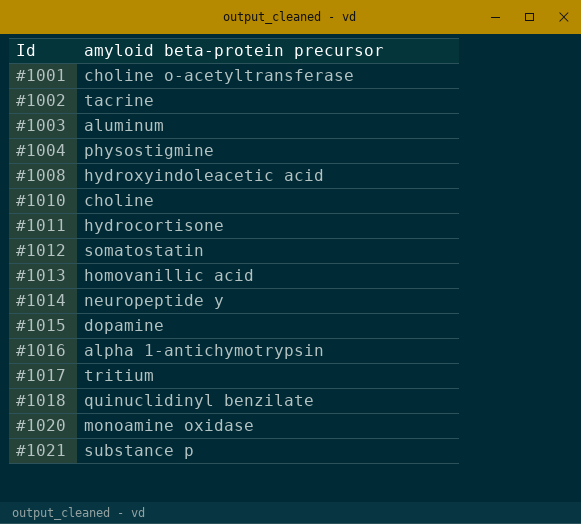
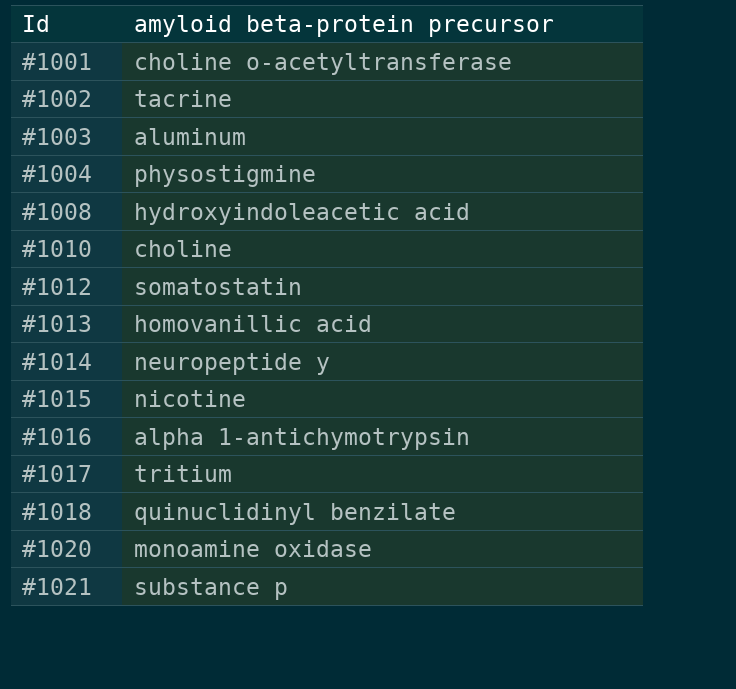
row #1011: hydrocortisone -> none
#1015 | amyloid beta-protein precursor: dopamine -> nicotine

